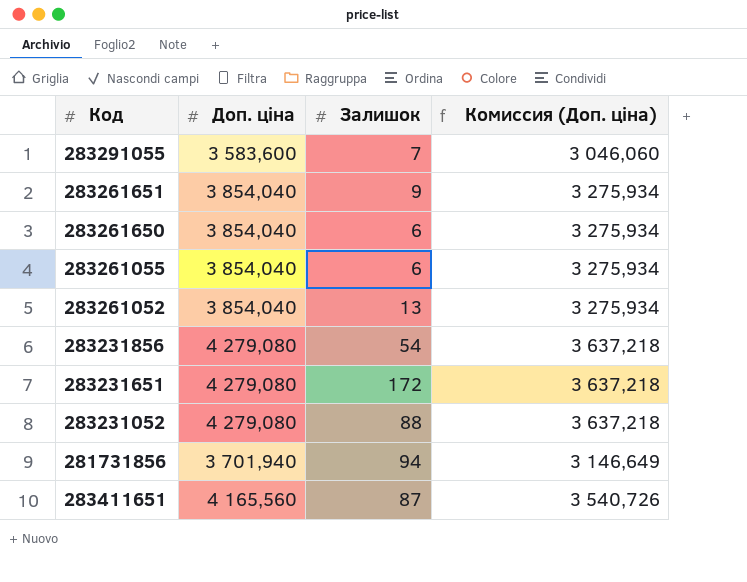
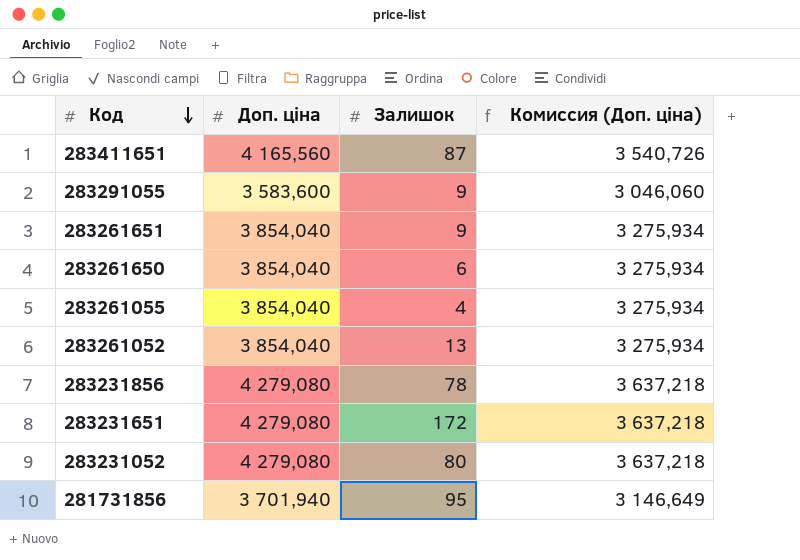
row order: none -> Код descending
283291055 | Залишок: 7 -> 9
283261055 | Залишок: 6 -> 4
283231856 | Залишок: 54 -> 78
283231052 | Залишок: 88 -> 80
281731856 | Залишок: 94 -> 95

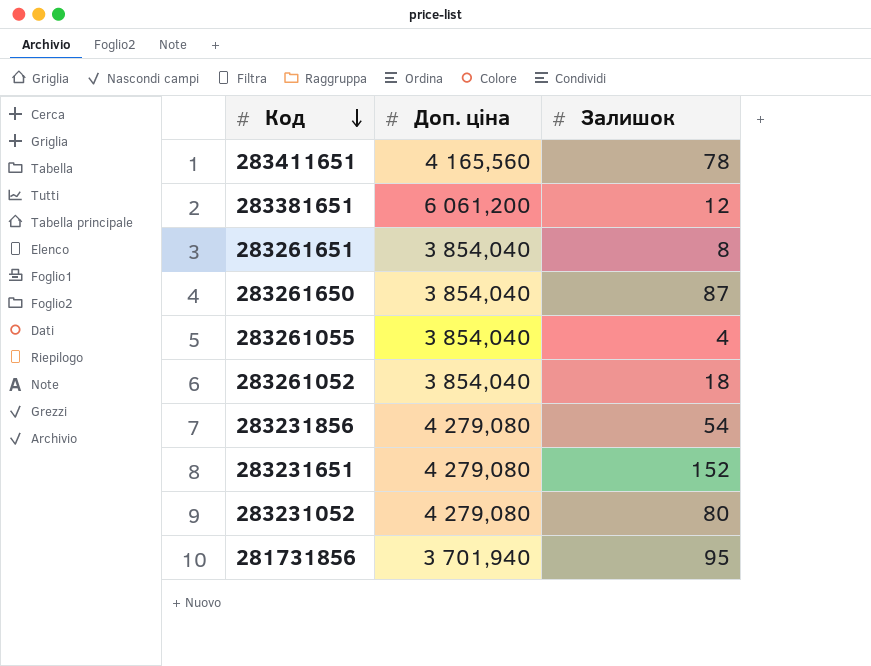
column Комиссия (Доп. ціна) | formula: [Доп. ціна] * 0,85 -> none
row 283291055: 3 583,600 | 9 | 3 046,060 -> none
283411651 | Залишок: 87 -> 78
row 283381651: none -> 6 061,200 | 12
283261651 | Залишок: 9 -> 8
283261650 | Залишок: 6 -> 87
283261052 | Залишок: 13 -> 18
283231856 | Залишок: 78 -> 54
283231651 | Залишок: 172 -> 152

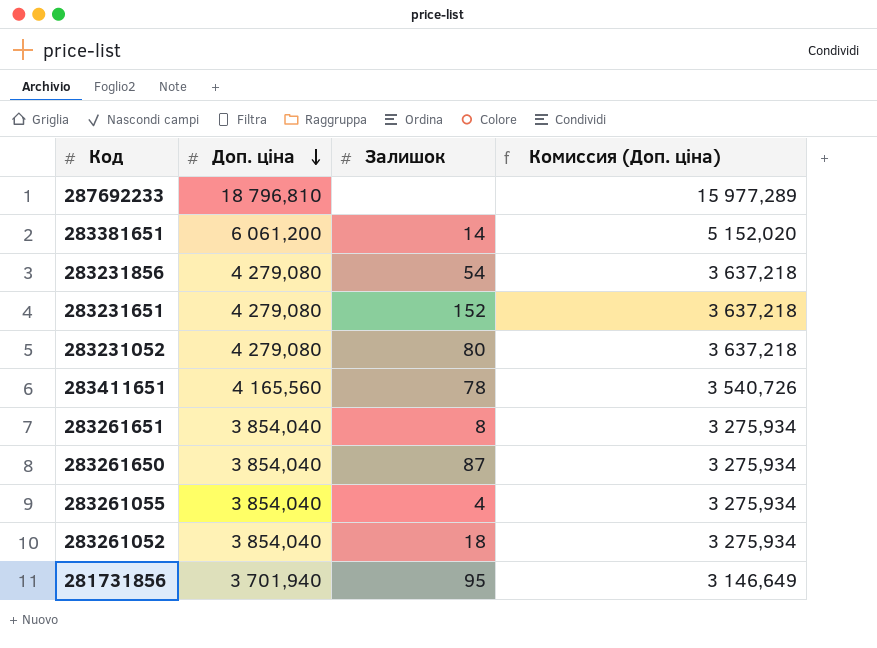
row order: Код descending -> Доп. ціна descending
column Комиссия (Доп. ціна) | formula: none -> [Доп. ціна] * 0,85
row 287692233: none -> 18 796,810 | none | 15 977,289
283381651 | Залишок: 12 -> 14

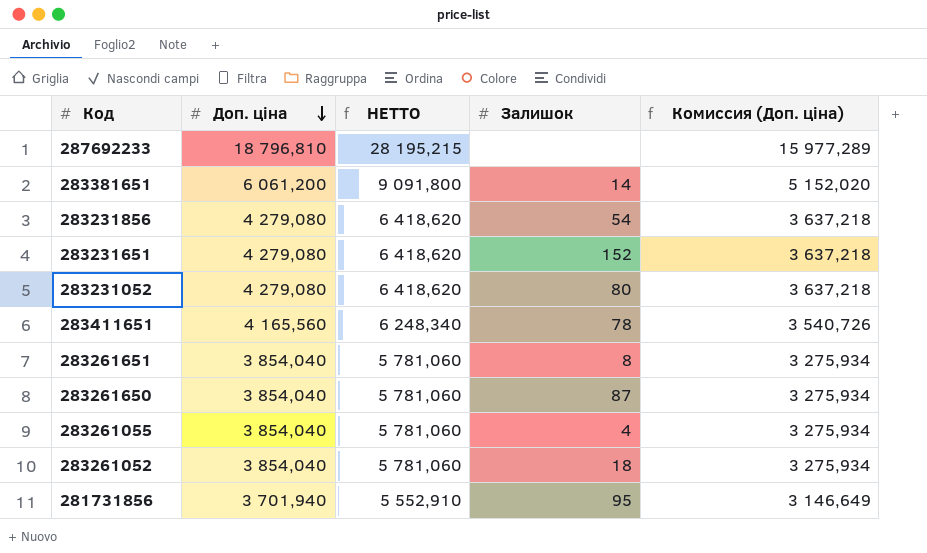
column НЕТТО | formula: none -> [Доп. ціна] * 1,5

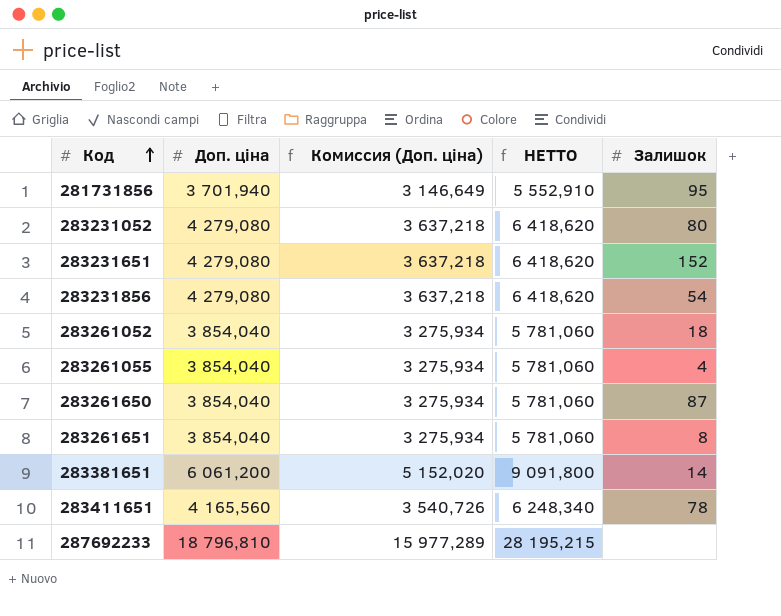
row order: Доп. ціна descending -> Код ascending
column Комиссия (Доп. ціна) | position: 5 -> 3

